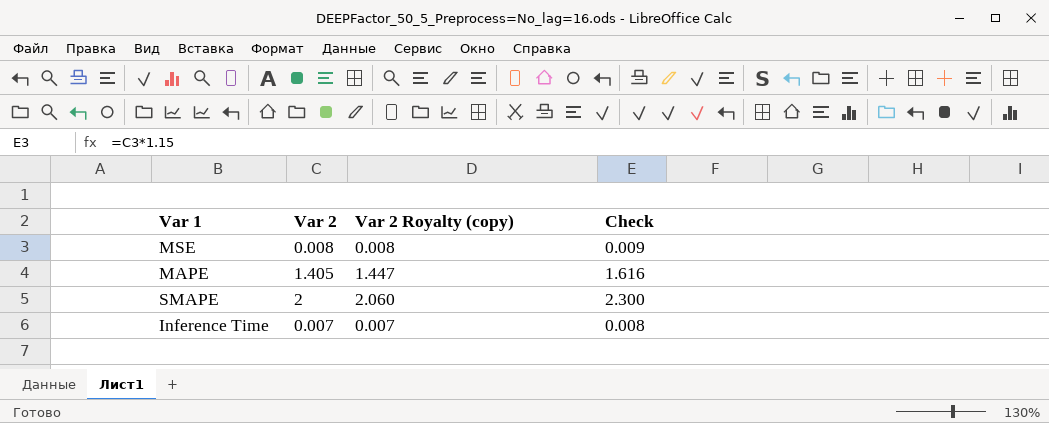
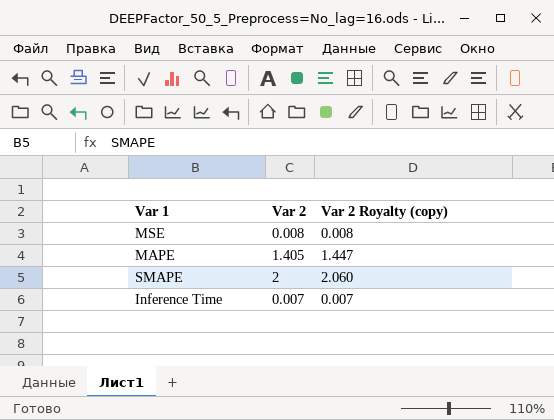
column Check | formula: [Var 2] * 1.15 -> none

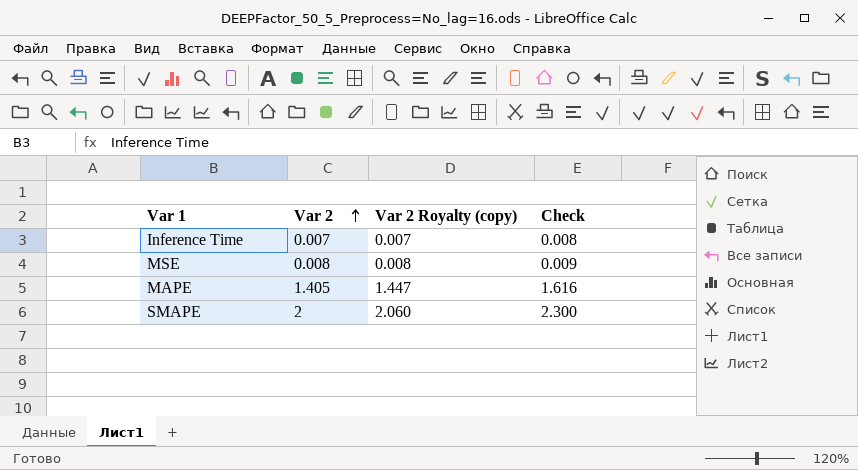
row order: none -> Var 2 ascending
column Check | formula: none -> [Var 2] * 1.15

